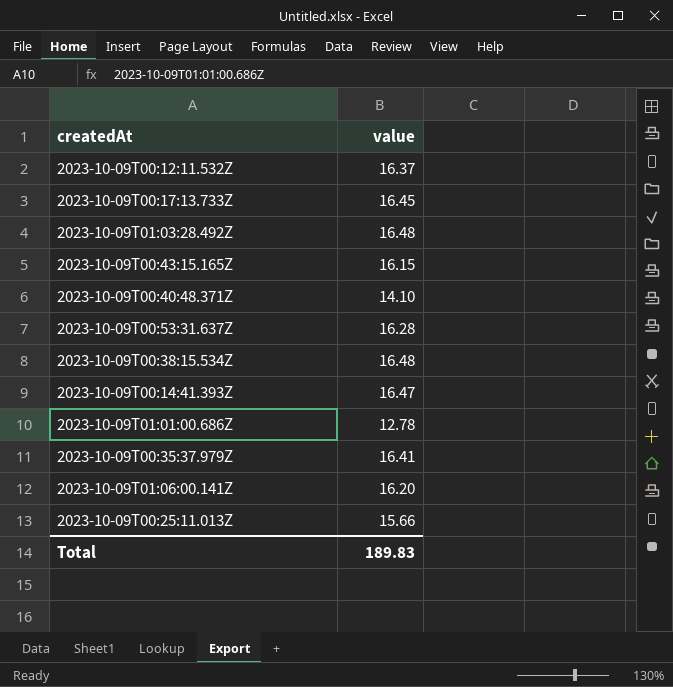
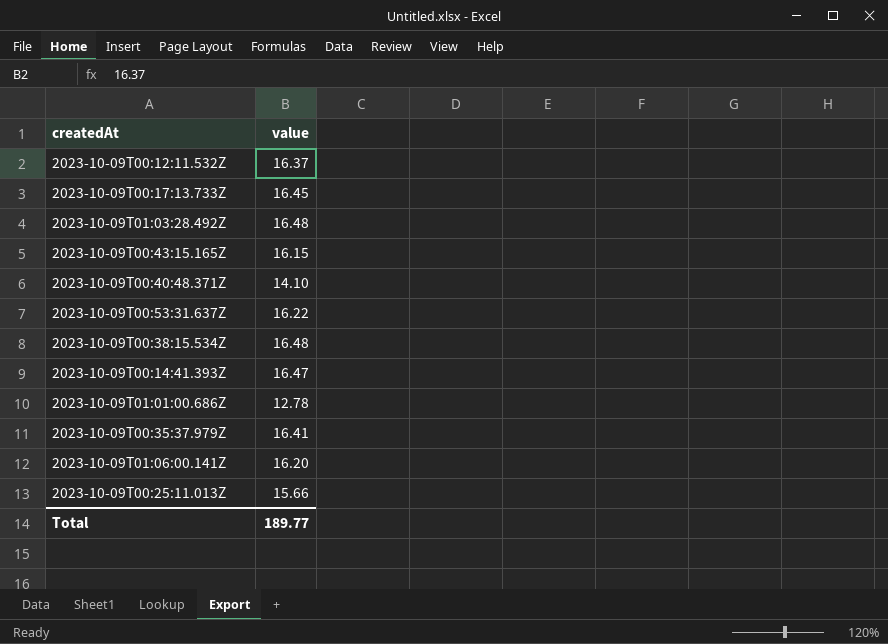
2023-10-09T00:53:31.637Z | value: 16.28 -> 16.22
Total | value: 189.83 -> 189.77

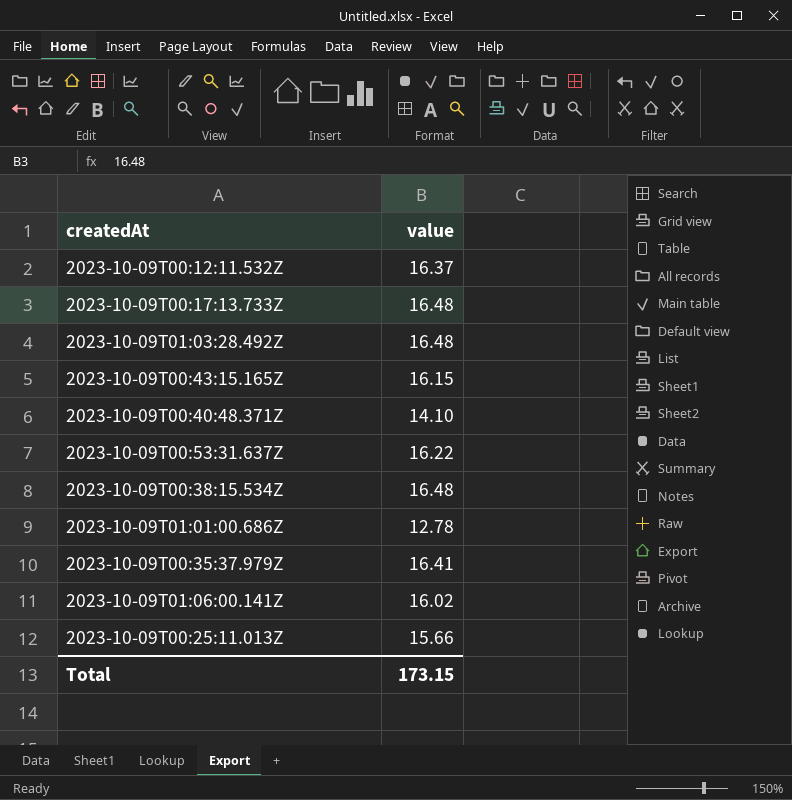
row 2023-10-09T00:14:41.393Z: 16.47 -> none
2023-10-09T00:17:13.733Z | value: 16.45 -> 16.48
2023-10-09T01:06:00.141Z | value: 16.20 -> 16.02
Total | value: 189.77 -> 173.15

